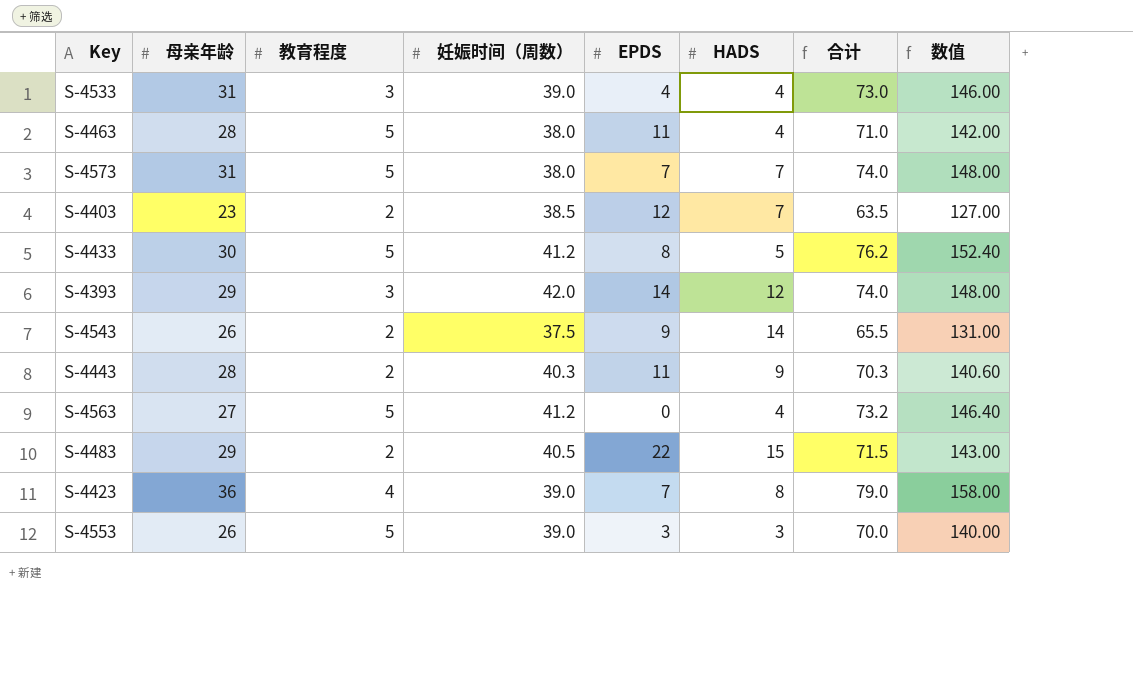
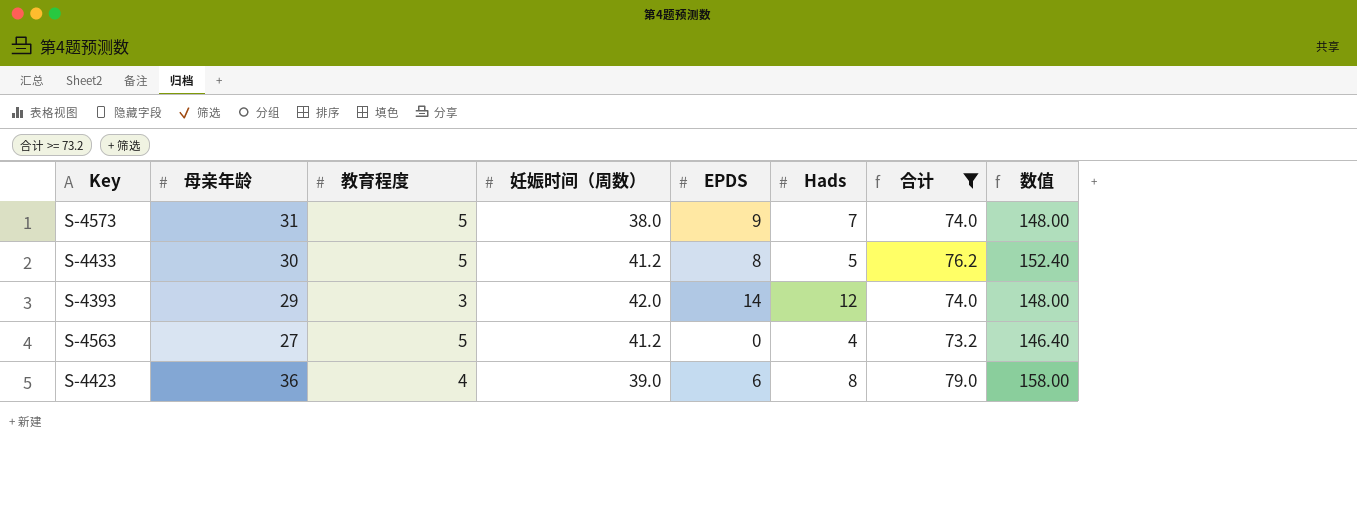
filter: none -> 合计 >= 73.2
column name: HADS -> Hads
S-4573 | EPDS: 7 -> 9
S-4423 | EPDS: 7 -> 6

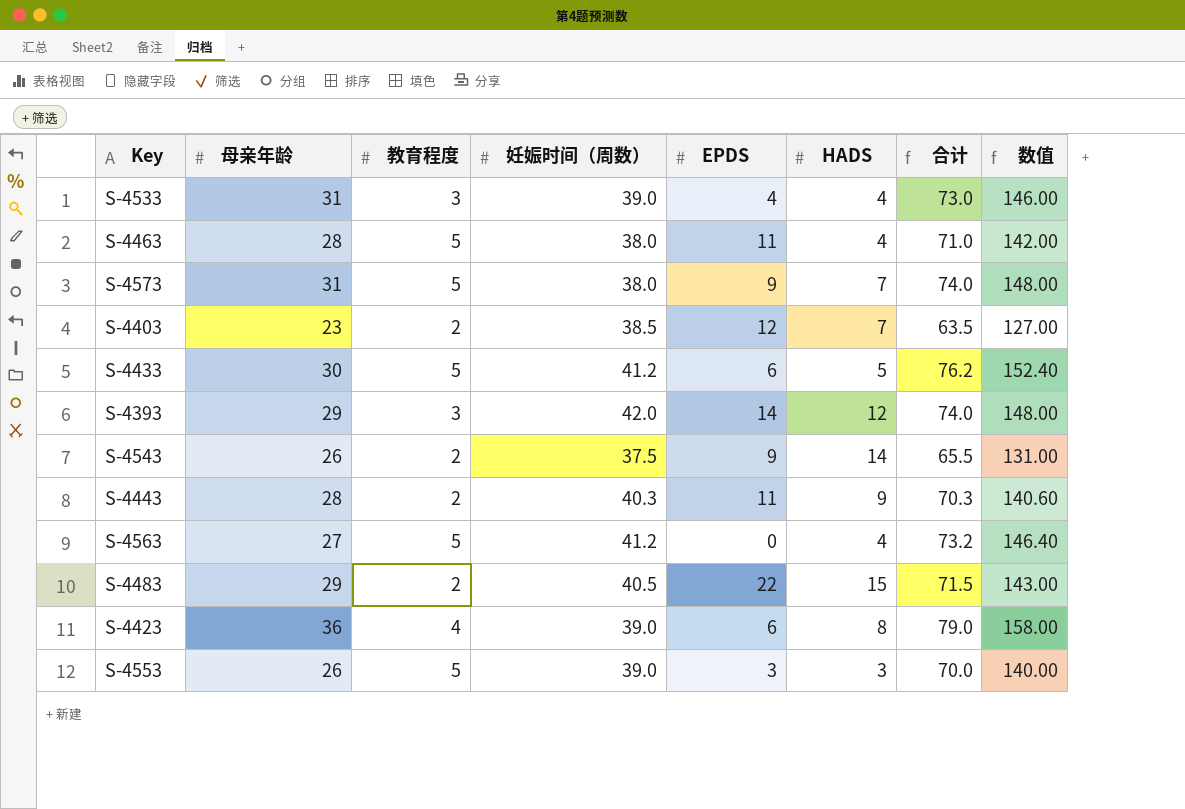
filter: 合计 >= 73.2 -> none
column name: Hads -> HADS
S-4433 | EPDS: 8 -> 6

